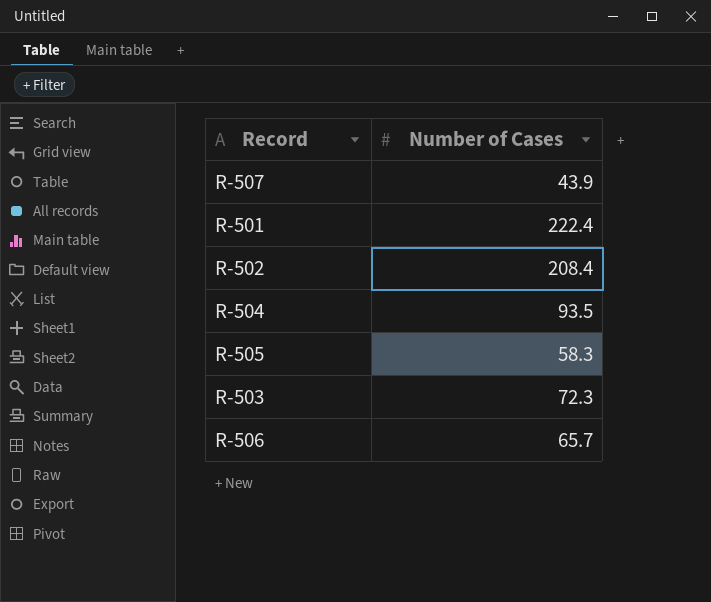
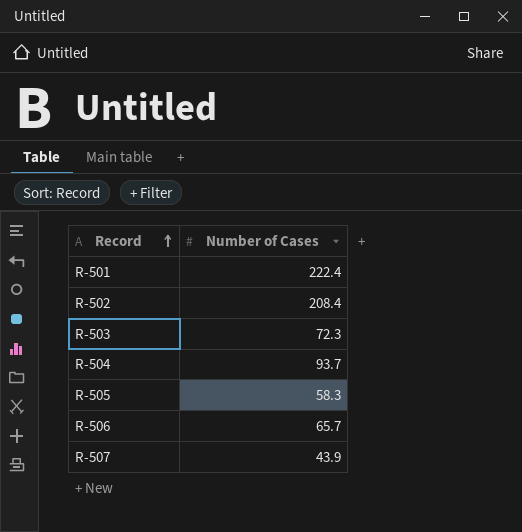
row order: none -> Record ascending
R-504 | Number of Cases: 93.5 -> 93.7

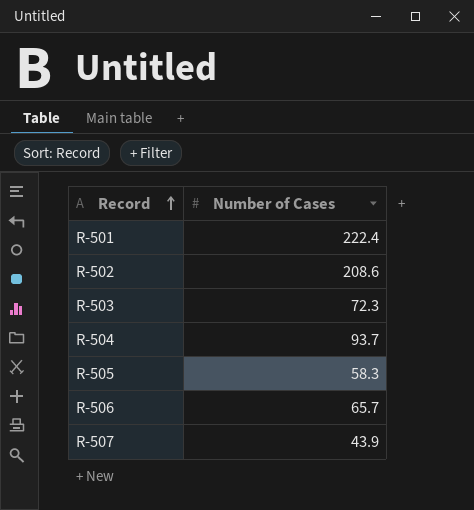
R-502 | Number of Cases: 208.4 -> 208.6

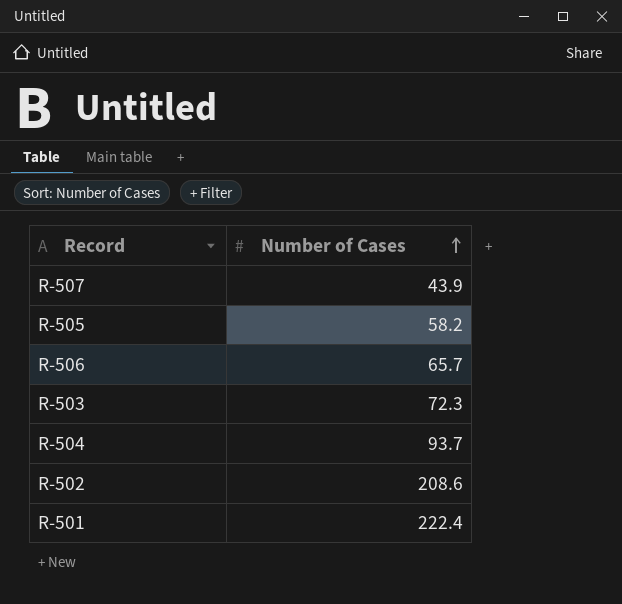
row order: Record ascending -> Number of Cases ascending
R-505 | Number of Cases: 58.3 -> 58.2

